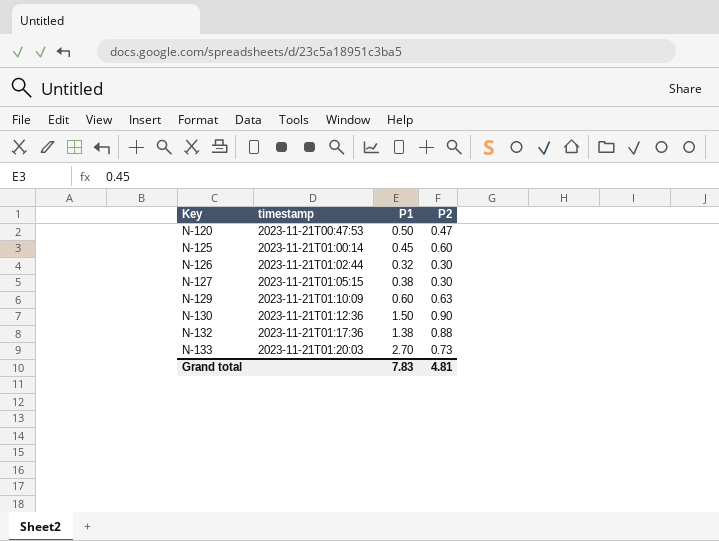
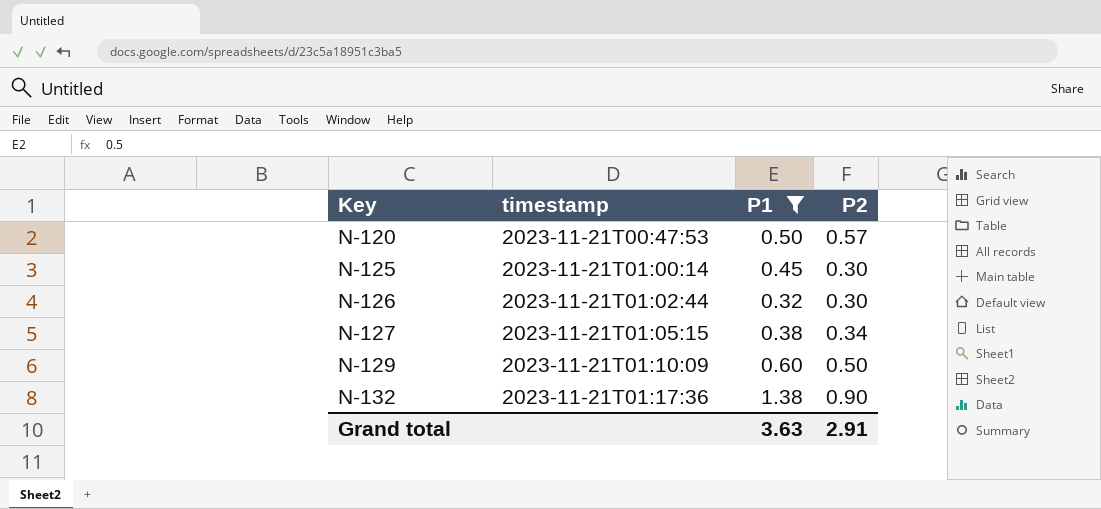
filter: none -> P1 <= 1.38
N-120 | P2: 0.47 -> 0.57
N-125 | P2: 0.60 -> 0.30
N-127 | P2: 0.30 -> 0.34
N-129 | P2: 0.63 -> 0.50
N-132 | P2: 0.88 -> 0.90
Grand total | P1: 7.83 -> 3.63
Grand total | P2: 4.81 -> 2.91

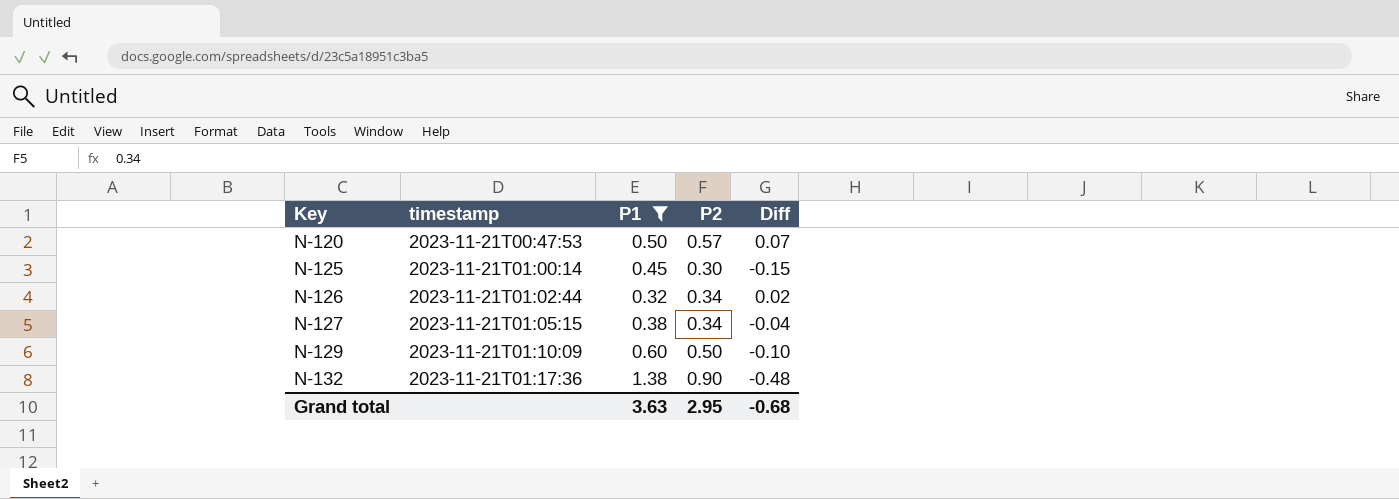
column Diff | formula: none -> [P2] - [P1]
N-126 | P2: 0.30 -> 0.34
Grand total | P2: 2.91 -> 2.95

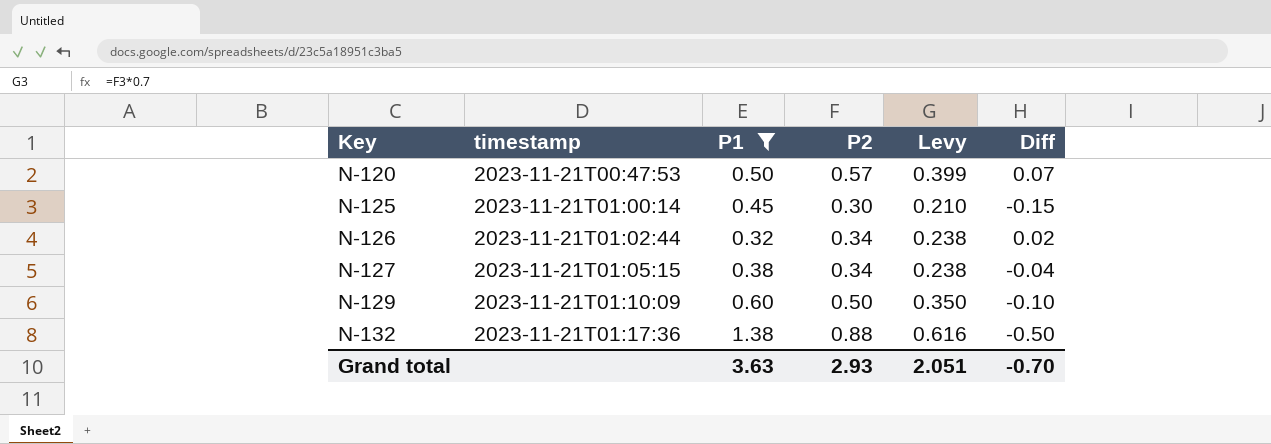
column Levy | formula: none -> [P2] * 0.7
N-132 | P2: 0.90 -> 0.88
N-132 | Diff: -0.48 -> -0.50
Grand total | P2: 2.95 -> 2.93
Grand total | Diff: -0.68 -> -0.70

